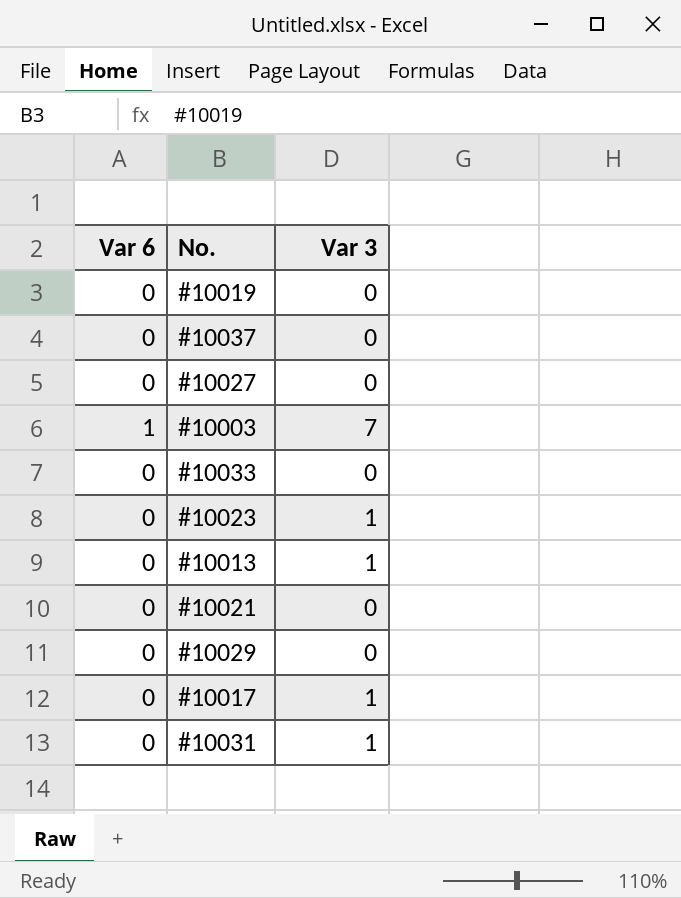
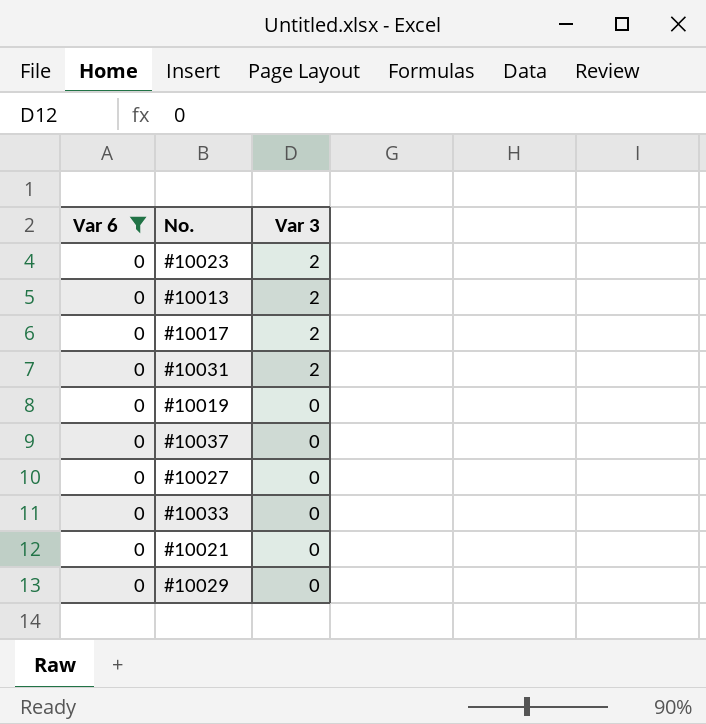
filter: none -> Var 6 = 0
row order: none -> Var 3 descending
#10023 | Var 3: 1 -> 2
#10013 | Var 3: 1 -> 2
#10017 | Var 3: 1 -> 2
#10031 | Var 3: 1 -> 2

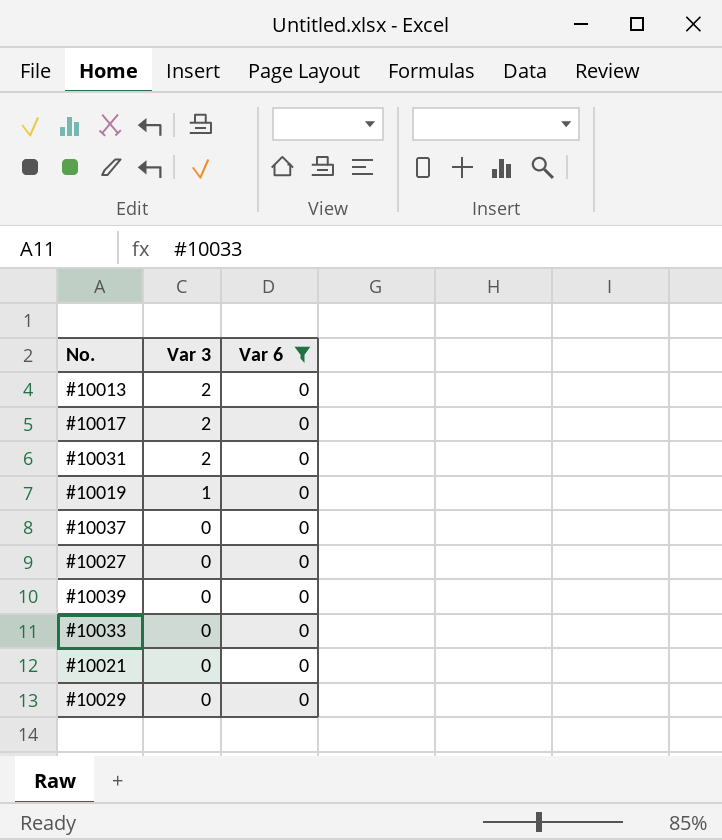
column Var 6 | position: 1 -> 3
row #10023: 0 | 2 -> none
#10019 | Var 3: 0 -> 1
row #10039: none -> 0 | 0

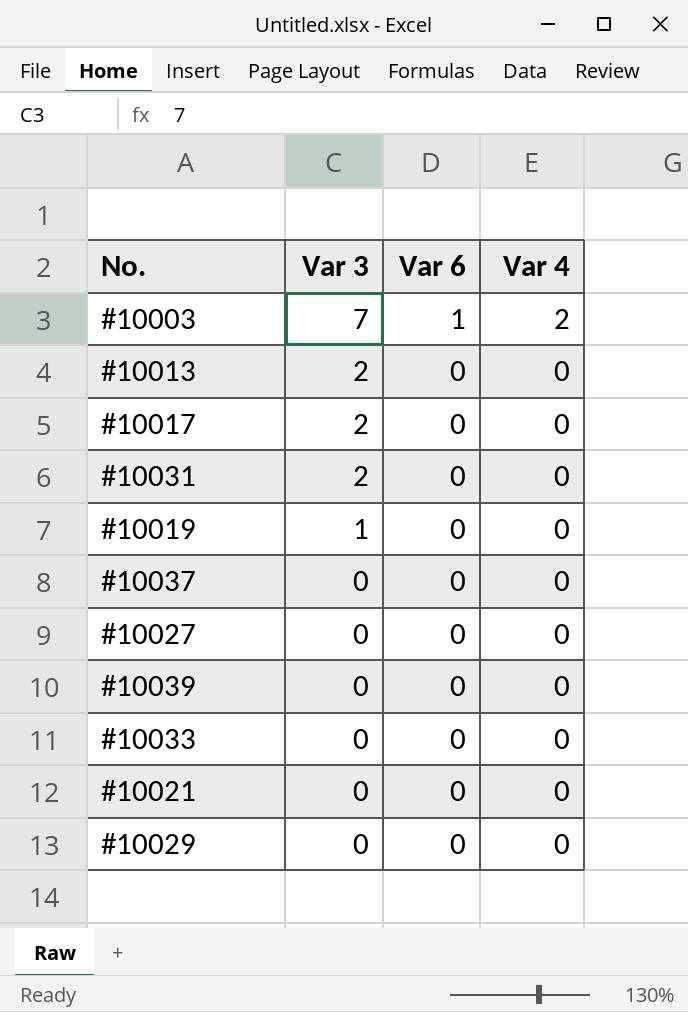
filter: Var 6 = 0 -> none
column Var 4 | position: none -> 4

